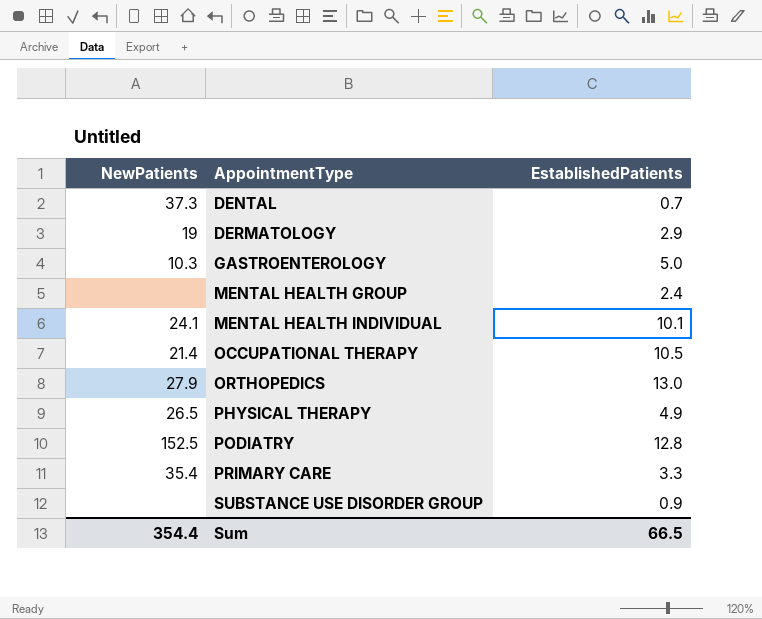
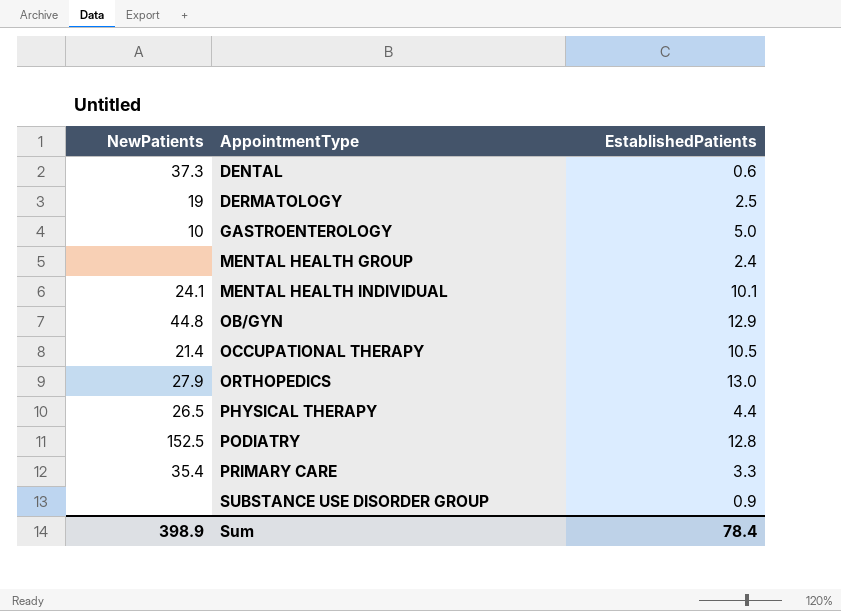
DENTAL | EstablishedPatients: 0.7 -> 0.6
DERMATOLOGY | EstablishedPatients: 2.9 -> 2.5
GASTROENTEROLOGY | NewPatients: 10.3 -> 10
row OB/GYN: none -> 44.8 | 12.9
PHYSICAL THERAPY | EstablishedPatients: 4.9 -> 4.4
Sum | NewPatients: 354.4 -> 398.9
Sum | EstablishedPatients: 66.5 -> 78.4

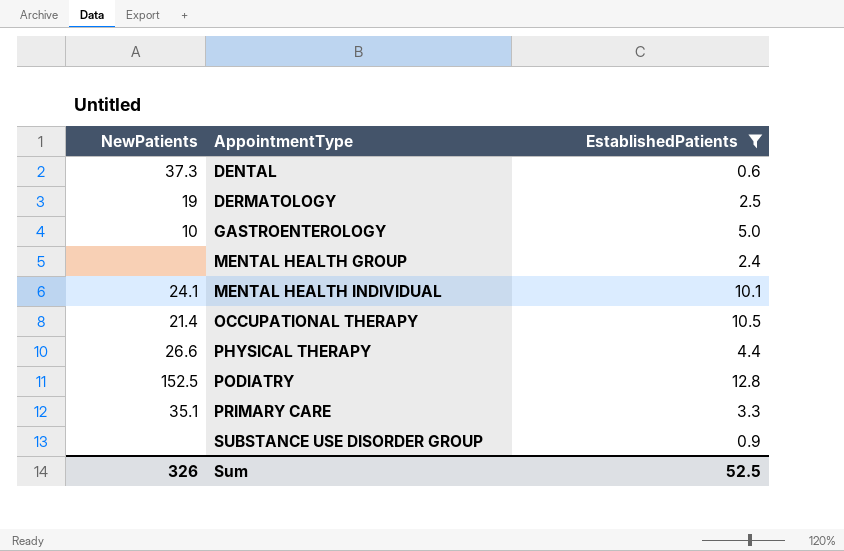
filter: none -> EstablishedPatients <= 12.8
PHYSICAL THERAPY | NewPatients: 26.5 -> 26.6
PRIMARY CARE | NewPatients: 35.4 -> 35.1
Sum | NewPatients: 398.9 -> 326
Sum | EstablishedPatients: 78.4 -> 52.5

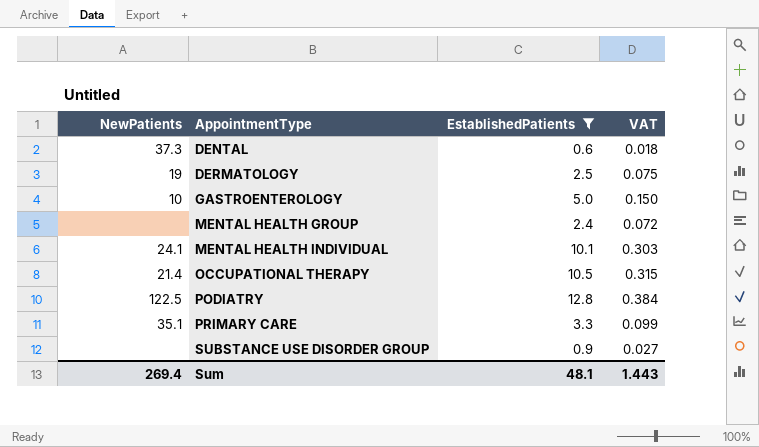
column VAT | formula: none -> [EstablishedPatients] * 0.03
row PHYSICAL THERAPY: 26.6 | 4.4 -> none
PODIATRY | NewPatients: 152.5 -> 122.5
Sum | NewPatients: 326 -> 269.4
Sum | EstablishedPatients: 52.5 -> 48.1

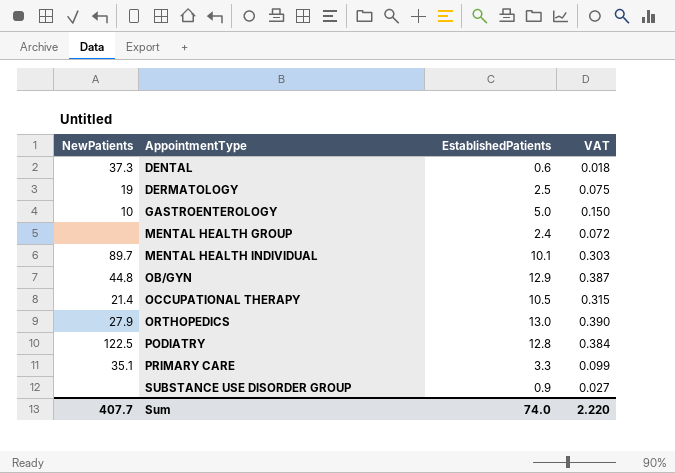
filter: EstablishedPatients <= 12.8 -> none
MENTAL HEALTH INDIVIDUAL | NewPatients: 24.1 -> 89.7
Sum | NewPatients: 269.4 -> 407.7
Sum | EstablishedPatients: 48.1 -> 74.0
Sum | VAT: 1.443 -> 2.220

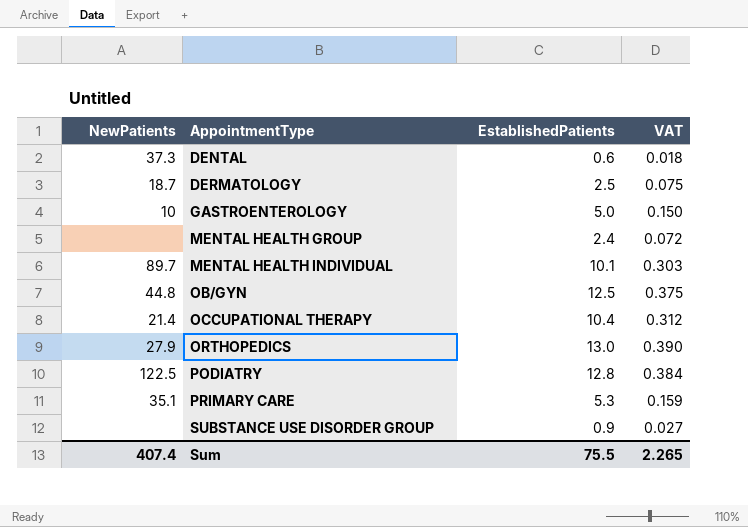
DERMATOLOGY | NewPatients: 19 -> 18.7
OB/GYN | EstablishedPatients: 12.9 -> 12.5
OB/GYN | VAT: 0.387 -> 0.375
OCCUPATIONAL THERAPY | EstablishedPatients: 10.5 -> 10.4
OCCUPATIONAL THERAPY | VAT: 0.315 -> 0.312
PRIMARY CARE | EstablishedPatients: 3.3 -> 5.3
PRIMARY CARE | VAT: 0.099 -> 0.159
Sum | NewPatients: 407.7 -> 407.4
Sum | EstablishedPatients: 74.0 -> 75.5
Sum | VAT: 2.220 -> 2.265

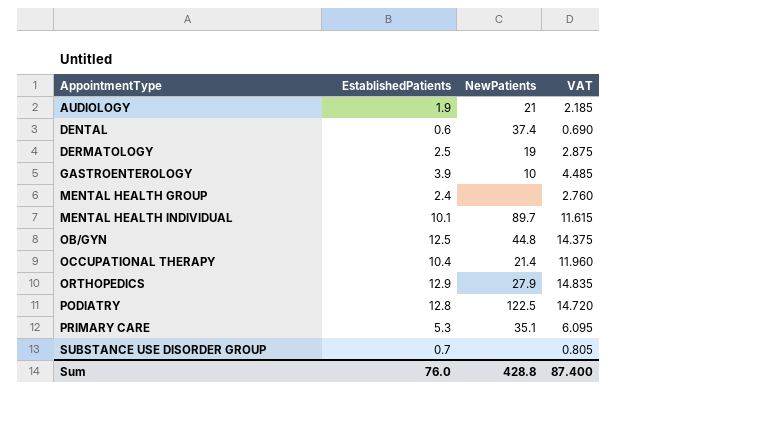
column NewPatients | position: 1 -> 3
column VAT | formula: [EstablishedPatients] * 0.03 -> [EstablishedPatients] * 1.15
row AUDIOLOGY: none -> 1.9 | 21 | 2.185
DENTAL | NewPatients: 37.3 -> 37.4
DERMATOLOGY | NewPatients: 18.7 -> 19
GASTROENTEROLOGY | EstablishedPatients: 5.0 -> 3.9
ORTHOPEDICS | EstablishedPatients: 13.0 -> 12.9
SUBSTANCE USE DISORDER GROUP | EstablishedPatients: 0.9 -> 0.7
Sum | EstablishedPatients: 75.5 -> 76.0
Sum | NewPatients: 407.4 -> 428.8
Sum | VAT: 2.265 -> 87.400

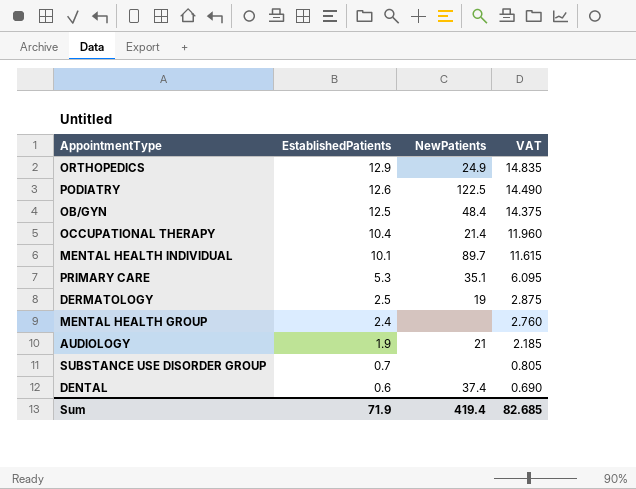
row order: AppointmentType ascending -> EstablishedPatients descending
row GASTROENTEROLOGY: 3.9 | 10 | 4.485 -> none
ORTHOPEDICS | NewPatients: 27.9 -> 24.9
PODIATRY | EstablishedPatients: 12.8 -> 12.6
PODIATRY | VAT: 14.720 -> 14.490
OB/GYN | NewPatients: 44.8 -> 48.4
Sum | EstablishedPatients: 76.0 -> 71.9
Sum | NewPatients: 428.8 -> 419.4
Sum | VAT: 87.400 -> 82.685

